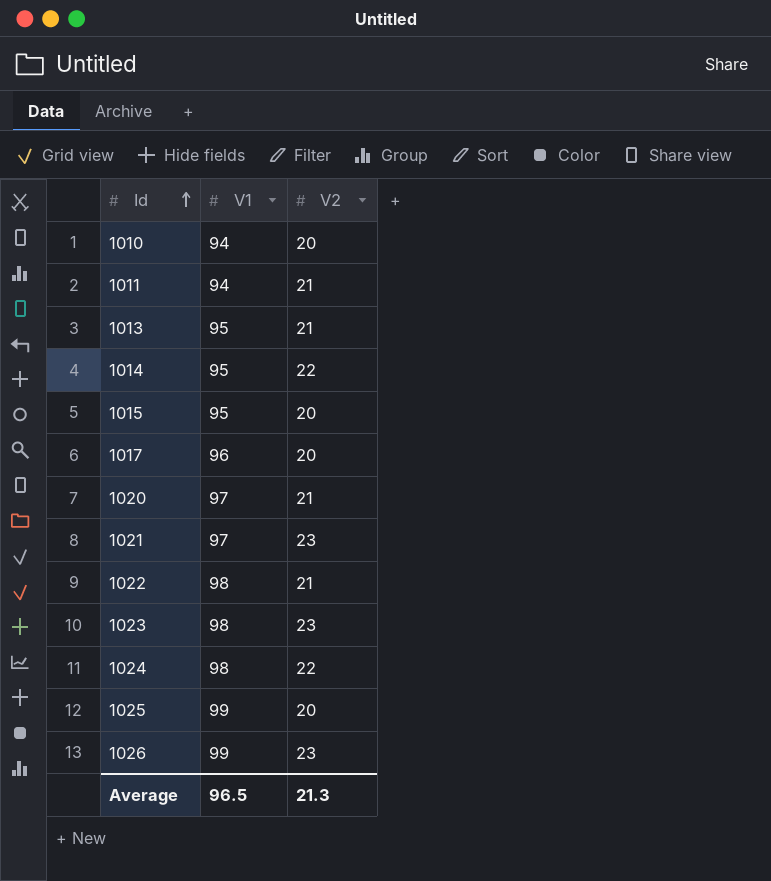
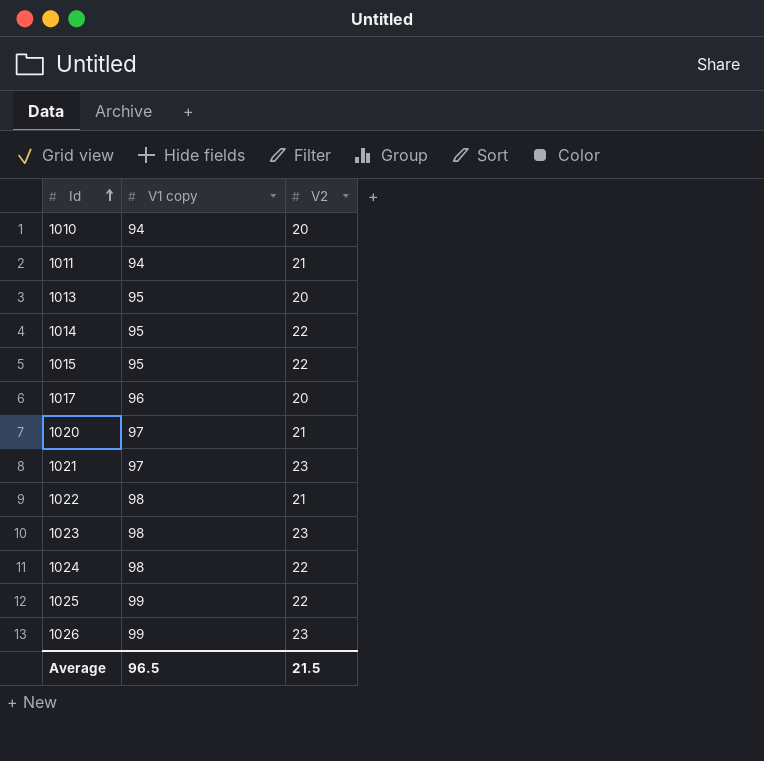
column name: V1 -> V1 copy
1013 | V2: 21 -> 20
1015 | V2: 20 -> 22
1025 | V2: 20 -> 22
Average | V2: 21.3 -> 21.5

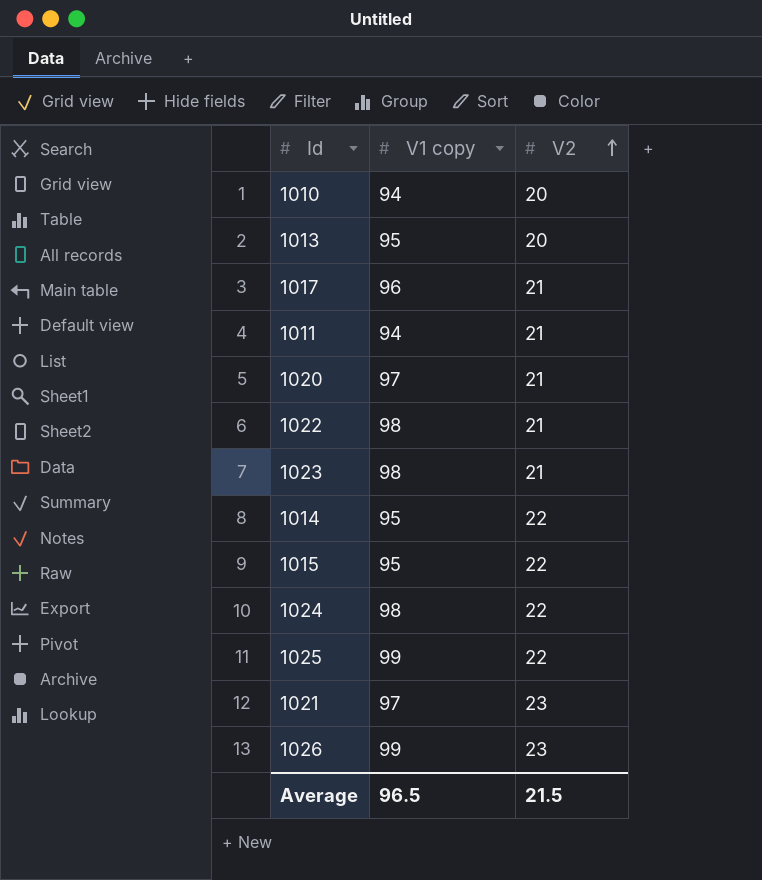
row order: Id ascending -> V2 ascending
1017 | V2: 20 -> 21
1023 | V2: 23 -> 21

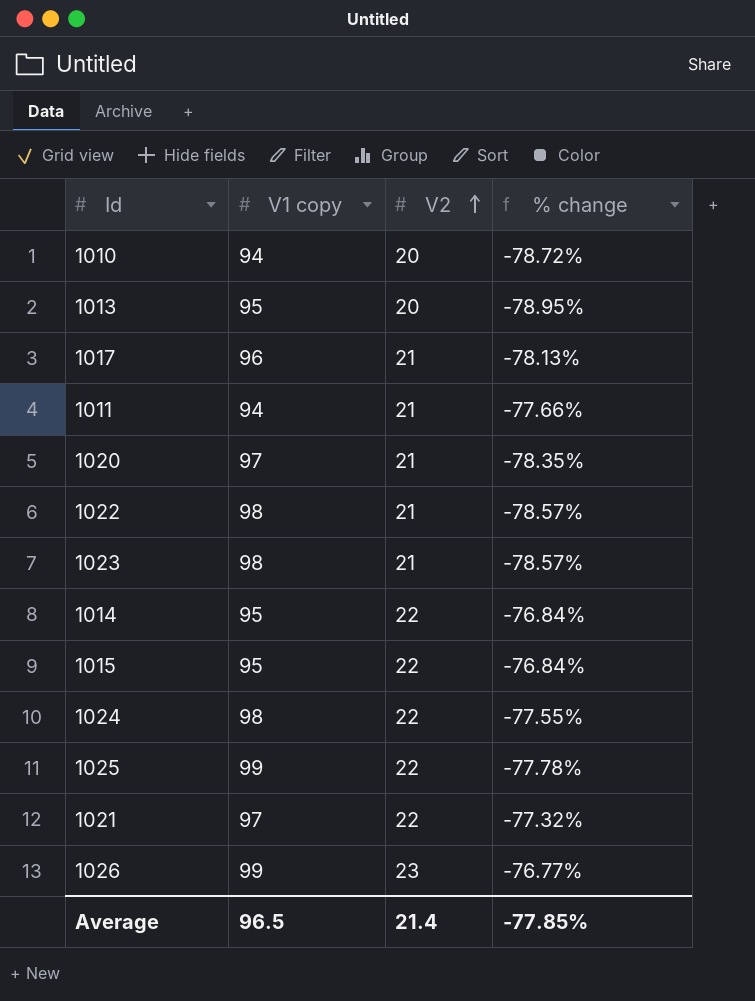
column % change | formula: none -> ([V2] - [V1 copy]) / [V1 copy]
1021 | V2: 23 -> 22
Average | V2: 21.5 -> 21.4

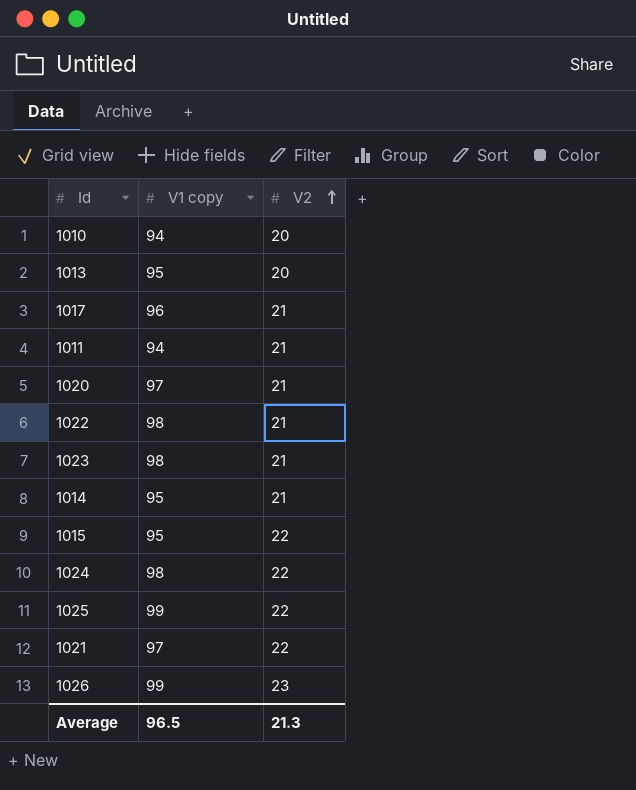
column % change | formula: ([V2] - [V1 copy]) / [V1 copy] -> none
1014 | V2: 22 -> 21
Average | V2: 21.4 -> 21.3

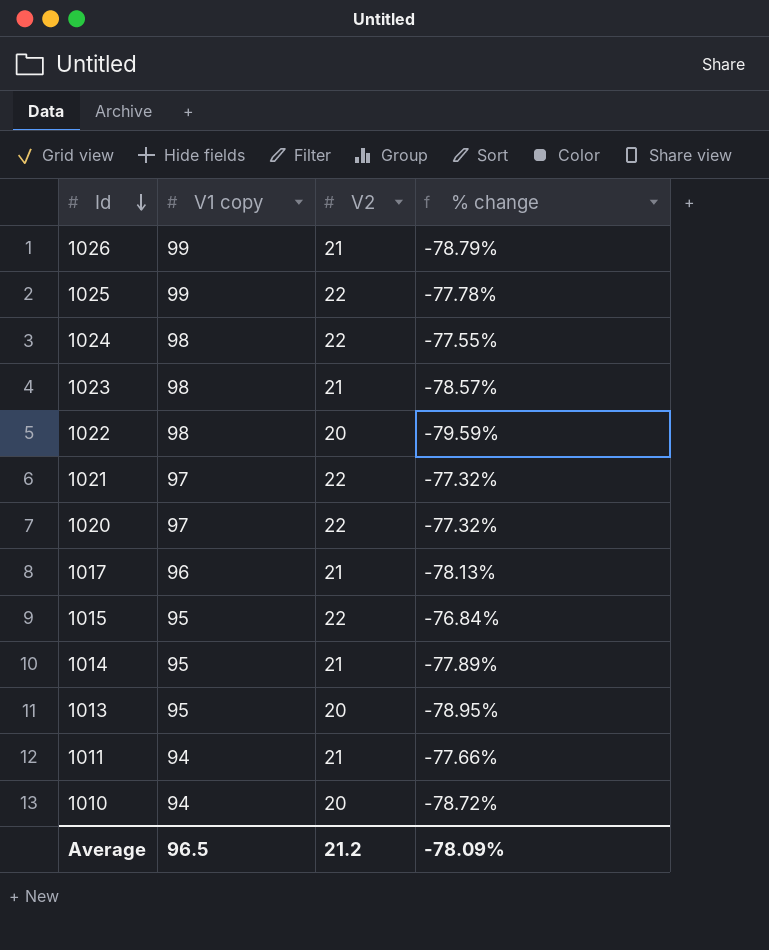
row order: V2 ascending -> Id descending
column % change | formula: none -> ([V2] - [V1 copy]) / [V1 copy]
1026 | V2: 23 -> 21
1022 | V2: 21 -> 20
1020 | V2: 21 -> 22
Average | V2: 21.3 -> 21.2

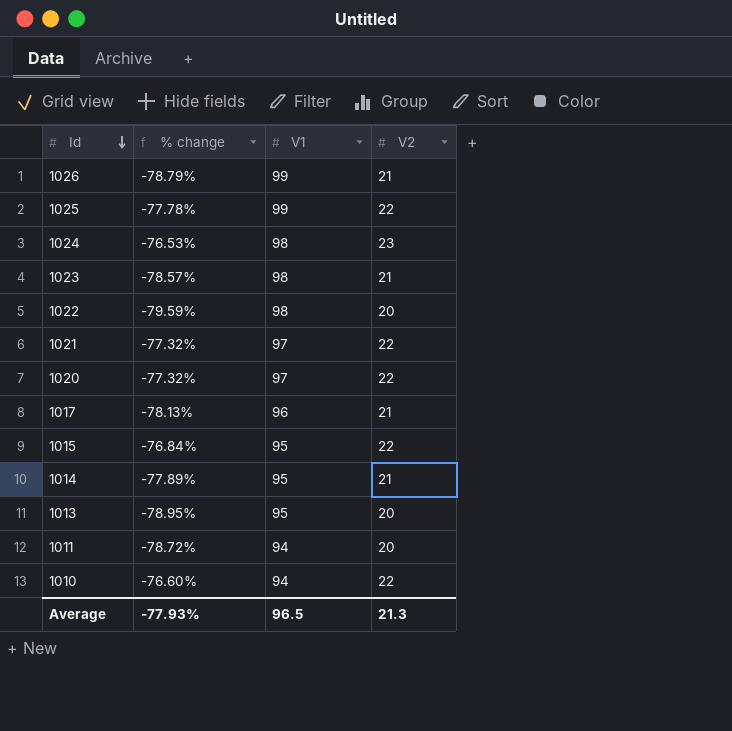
column % change | position: 4 -> 2
column name: V1 copy -> V1
1024 | % change: -77.55% -> -76.53%
1024 | V2: 22 -> 23
1011 | % change: -77.66% -> -78.72%
1011 | V2: 21 -> 20
1010 | % change: -78.72% -> -76.60%
1010 | V2: 20 -> 22
Average | % change: -78.09% -> -77.93%
Average | V2: 21.2 -> 21.3

